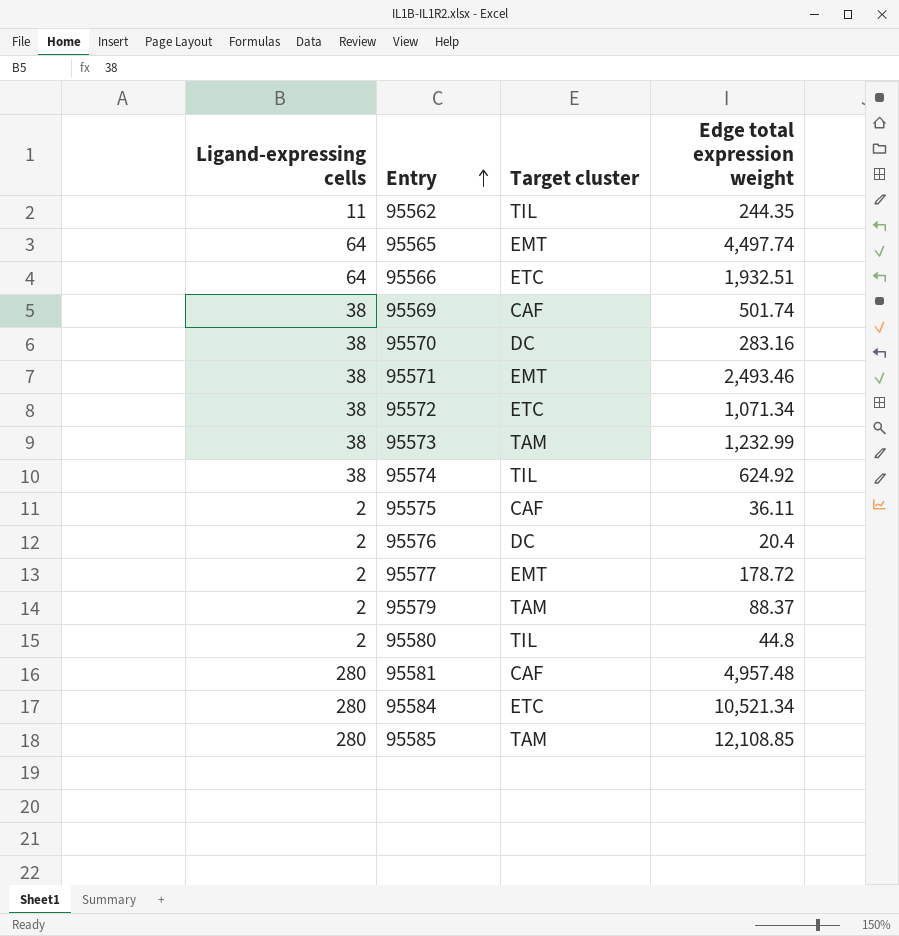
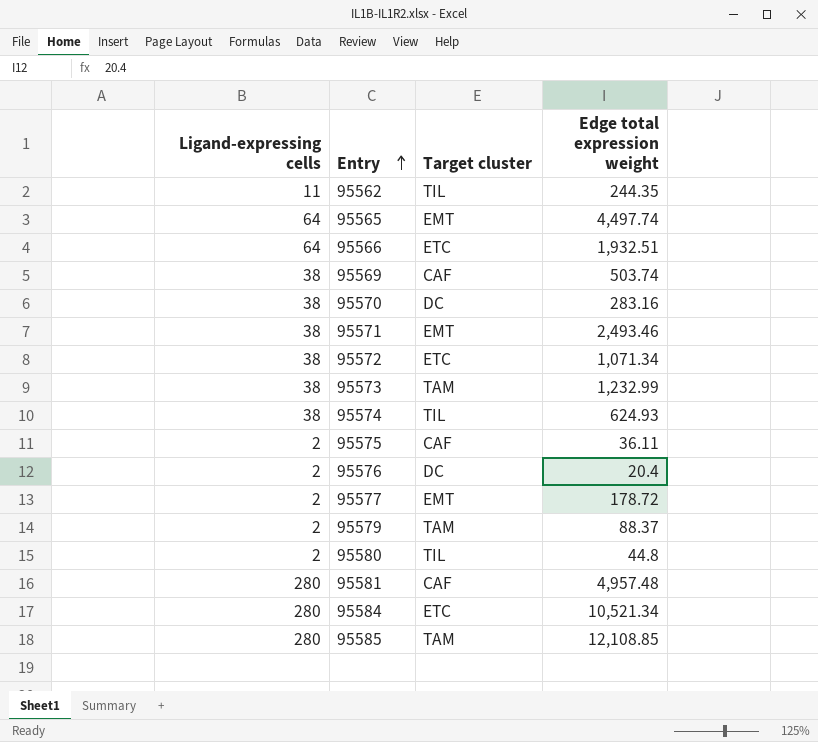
95569 | Edge total expression weight: 501.74 -> 503.74
95574 | Edge total expression weight: 624.92 -> 624.93

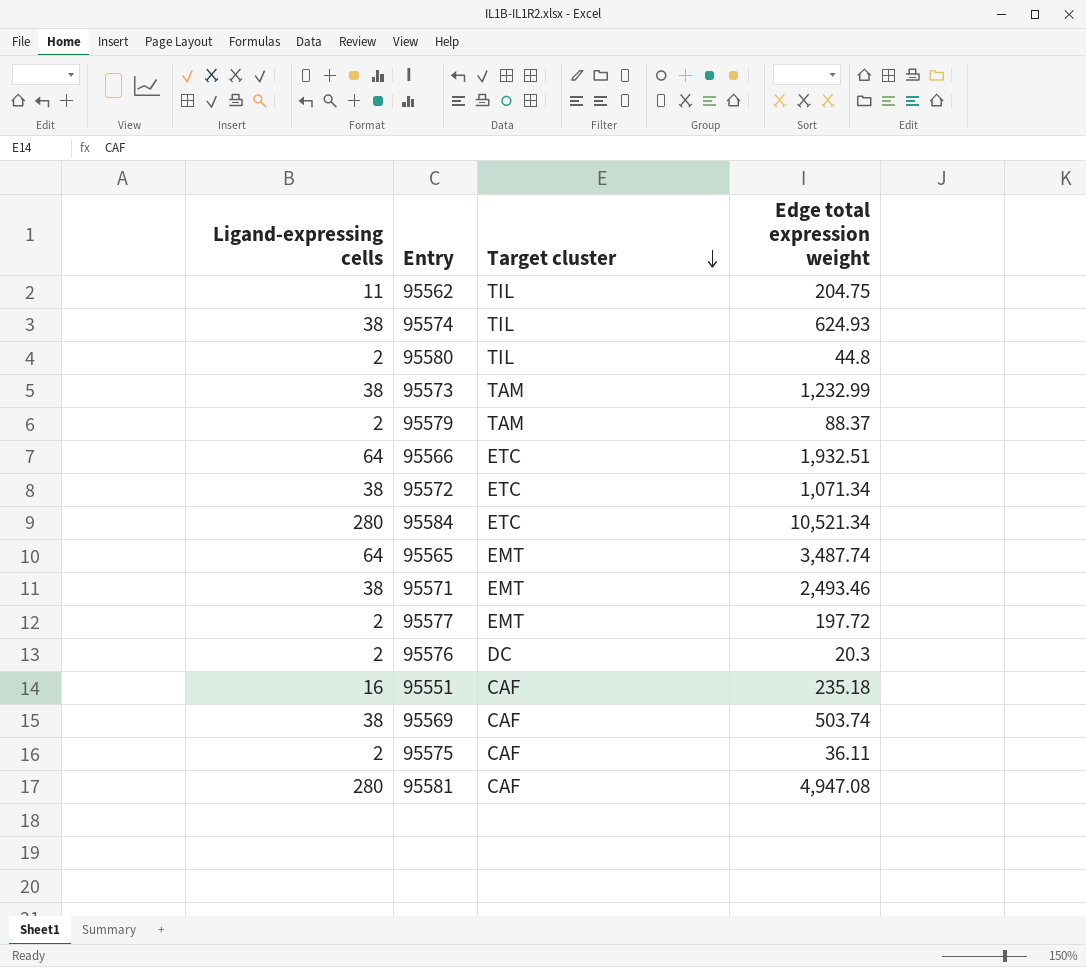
row order: Entry ascending -> Target cluster descending
row 95570: 38 | DC | 283.16 -> none
row 95585: 280 | TAM | 12,108.85 -> none
95562 | Edge total expression weight: 244.35 -> 204.75
95565 | Edge total expression weight: 4,497.74 -> 3,487.74
95577 | Edge total expression weight: 178.72 -> 197.72
95576 | Edge total expression weight: 20.4 -> 20.3
row 95551: none -> 16 | CAF | 235.18
95581 | Edge total expression weight: 4,957.48 -> 4,947.08

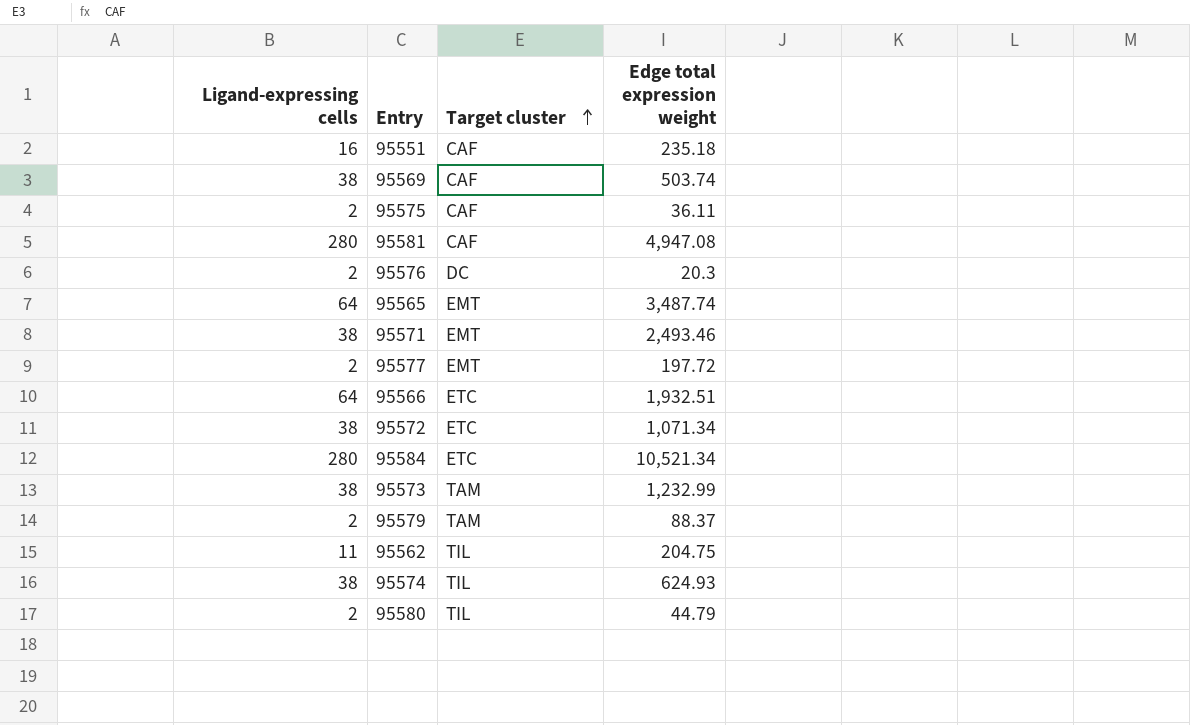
row order: Target cluster descending -> Target cluster ascending
95580 | Edge total expression weight: 44.8 -> 44.79

